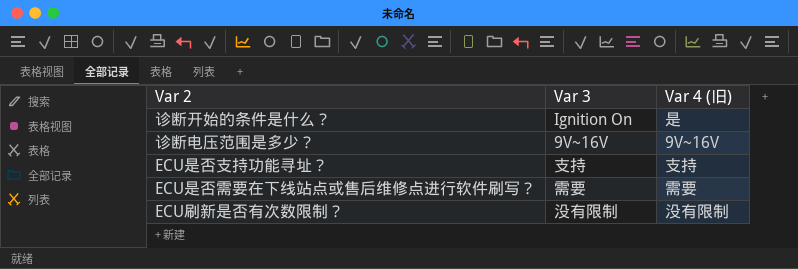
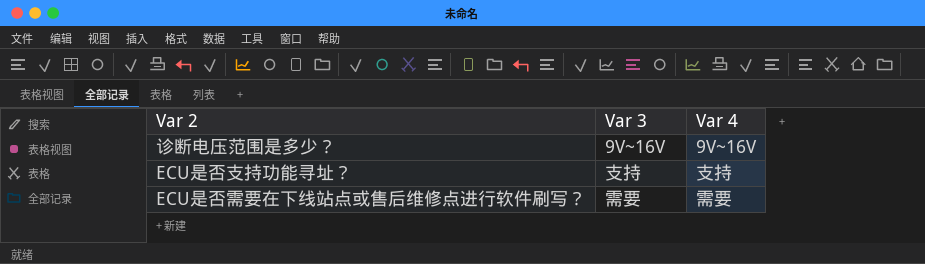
column name: Var 4 (旧) -> Var 4
row 诊断开始的条件是什么？: Ignition On | 是 -> none
row ECU刷新是否有次数限制？: 没有限制 | 没有限制 -> none

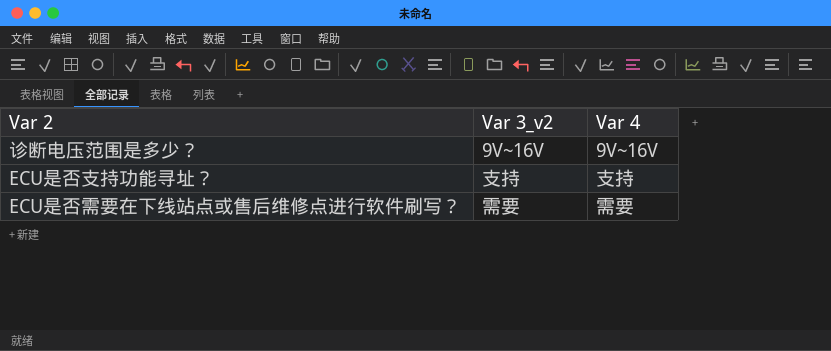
column name: Var 3 -> Var 3_v2

